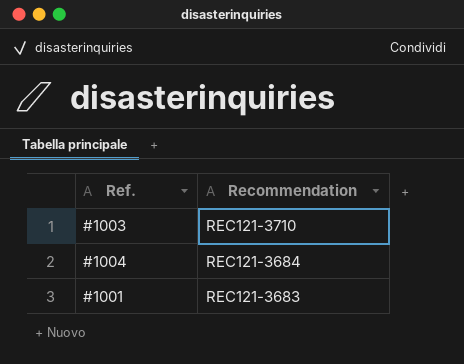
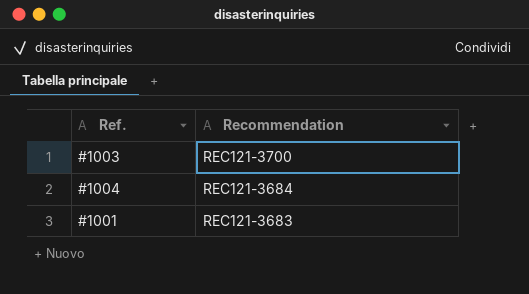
#1003 | Recommendation: REC121-3710 -> REC121-3700

